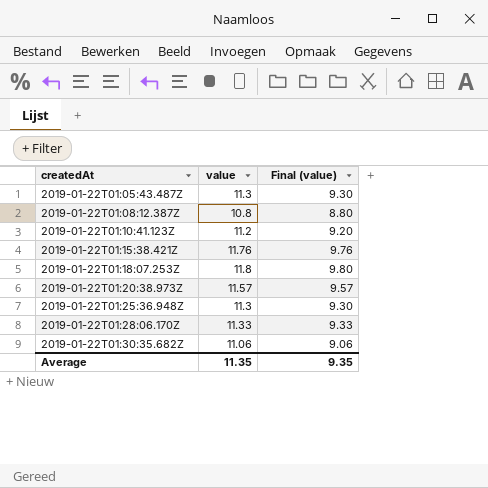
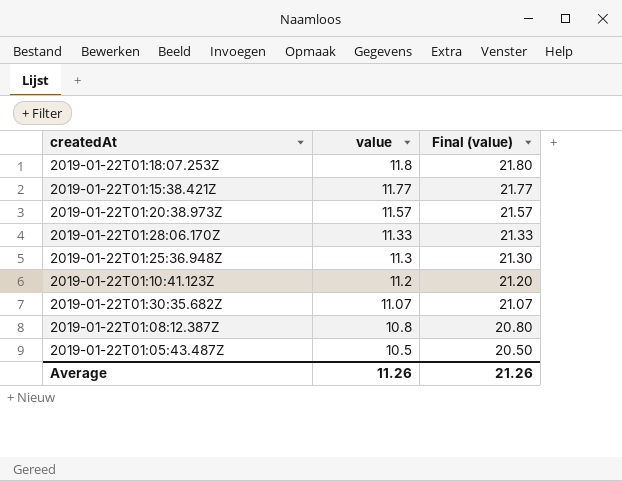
row order: createdAt ascending -> value descending
column Final (value) | formula: [value] - 2 -> [value] + 10
2019-01-22T01:15:38.421Z | value: 11.76 -> 11.77
2019-01-22T01:30:35.682Z | value: 11.06 -> 11.07
2019-01-22T01:05:43.487Z | value: 11.3 -> 10.5
Average | value: 11.35 -> 11.26
Average | Final (value): 9.35 -> 21.26

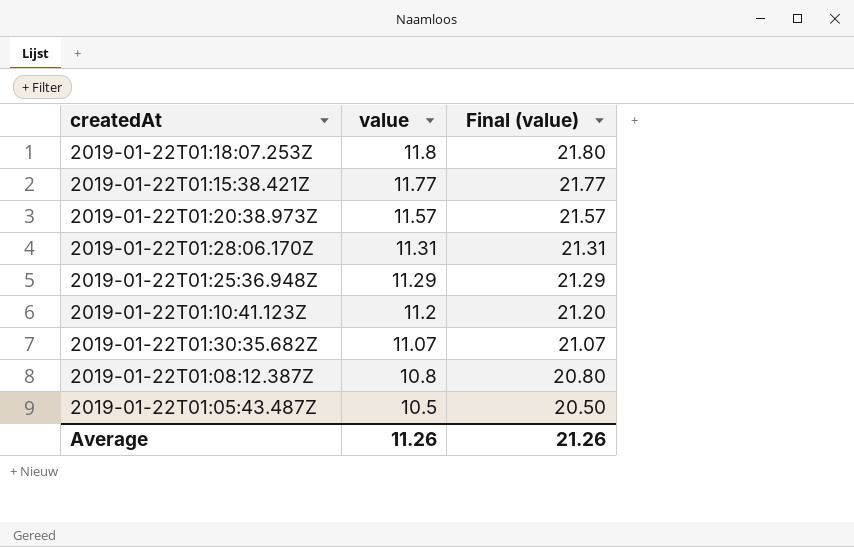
2019-01-22T01:28:06.170Z | value: 11.33 -> 11.31
2019-01-22T01:28:06.170Z | Final (value): 21.33 -> 21.31
2019-01-22T01:25:36.948Z | value: 11.3 -> 11.29
2019-01-22T01:25:36.948Z | Final (value): 21.30 -> 21.29

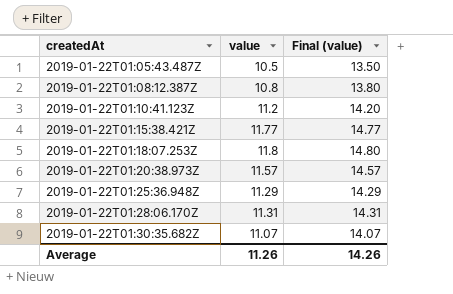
row order: value descending -> createdAt ascending
column Final (value) | formula: [value] + 10 -> [value] + 3
Average | Final (value): 21.26 -> 14.26

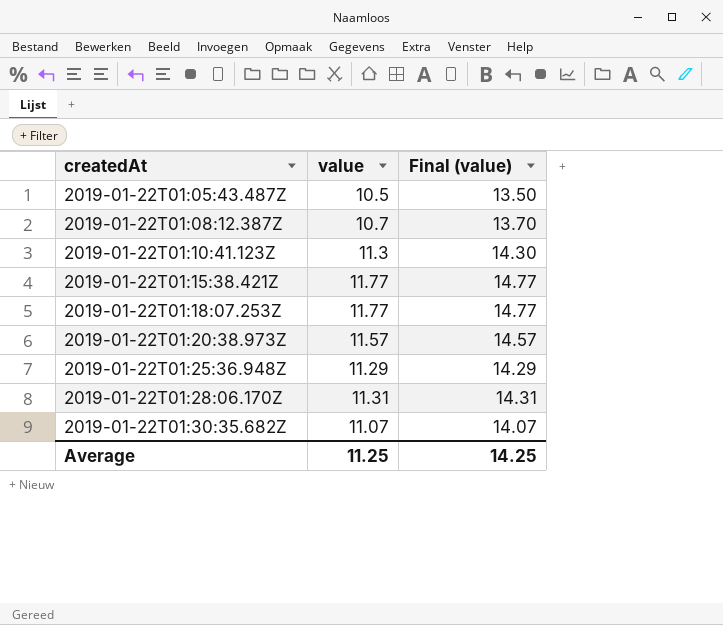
2019-01-22T01:08:12.387Z | value: 10.8 -> 10.7
2019-01-22T01:08:12.387Z | Final (value): 13.80 -> 13.70
2019-01-22T01:10:41.123Z | value: 11.2 -> 11.3
2019-01-22T01:10:41.123Z | Final (value): 14.20 -> 14.30
2019-01-22T01:18:07.253Z | value: 11.8 -> 11.77
2019-01-22T01:18:07.253Z | Final (value): 14.80 -> 14.77
Average | value: 11.26 -> 11.25
Average | Final (value): 14.26 -> 14.25

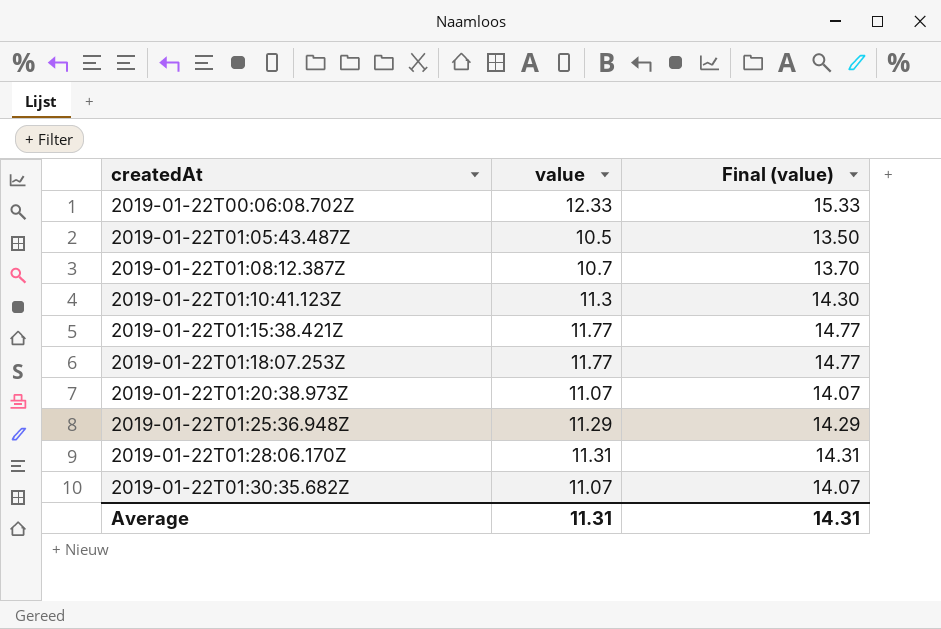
row 2019-01-22T00:06:08.702Z: none -> 12.33 | 15.33
2019-01-22T01:20:38.973Z | value: 11.57 -> 11.07
2019-01-22T01:20:38.973Z | Final (value): 14.57 -> 14.07
Average | value: 11.25 -> 11.31
Average | Final (value): 14.25 -> 14.31

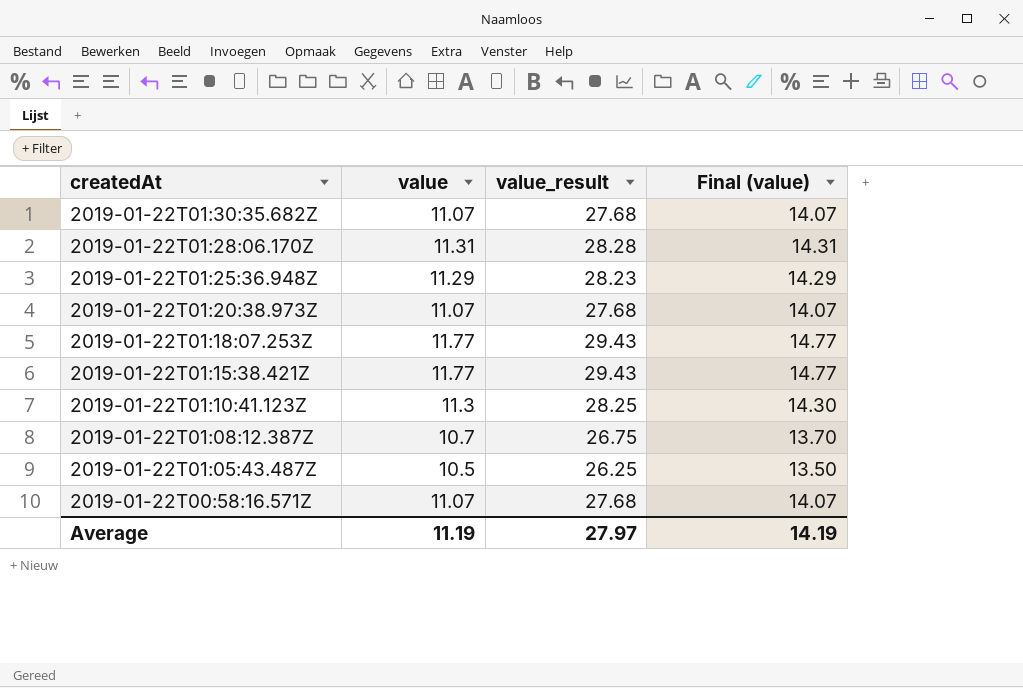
row order: createdAt ascending -> createdAt descending
column value_result | formula: none -> [value] * 2.5
row 2019-01-22T00:06:08.702Z: 12.33 | 15.33 -> none
row 2019-01-22T00:58:16.571Z: none -> 11.07 | 27.68 | 14.07
Average | value: 11.31 -> 11.19
Average | Final (value): 14.31 -> 14.19

